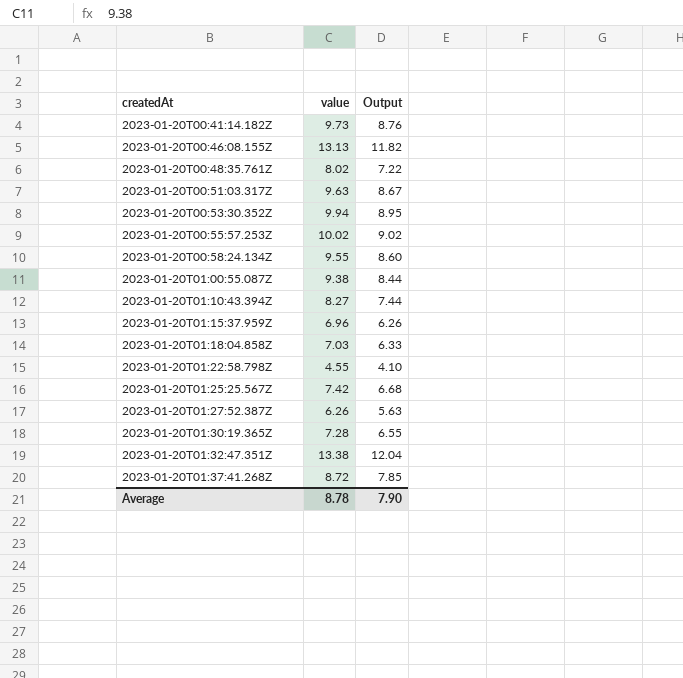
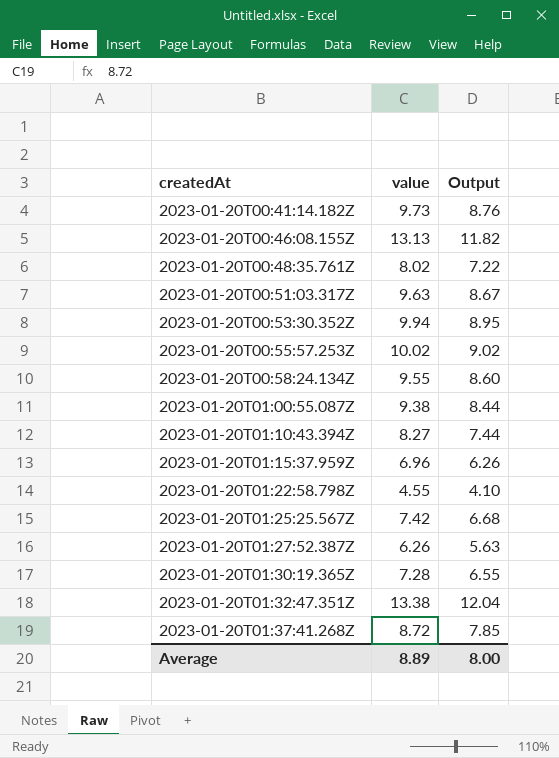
row 2023-01-20T01:18:04.858Z: 7.03 | 6.33 -> none
Average | value: 8.78 -> 8.89
Average | Output: 7.90 -> 8.00

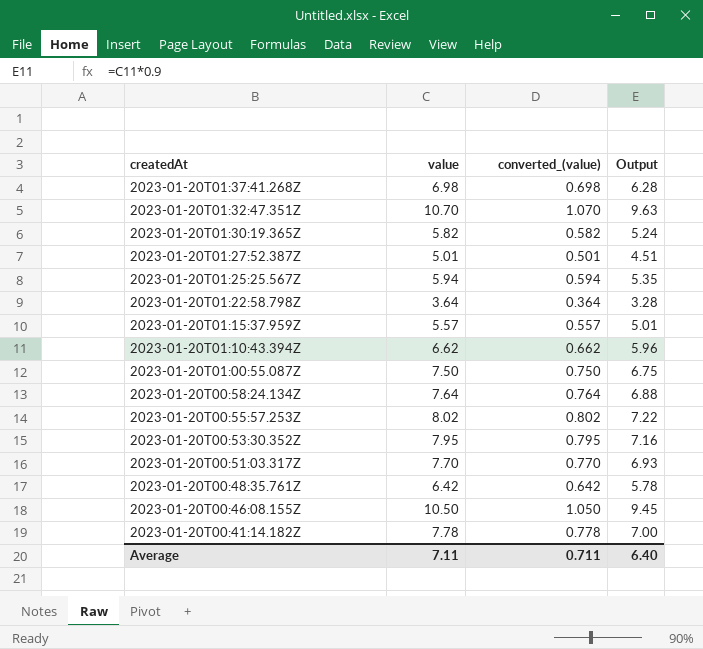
row order: createdAt ascending -> createdAt descending
column converted_(value) | formula: none -> [value] * 0.1
2023-01-20T01:37:41.268Z | value: 8.72 -> 6.98
2023-01-20T01:37:41.268Z | Output: 7.85 -> 6.28
2023-01-20T01:32:47.351Z | value: 13.38 -> 10.70
2023-01-20T01:32:47.351Z | Output: 12.04 -> 9.63
2023-01-20T01:30:19.365Z | value: 7.28 -> 5.82
2023-01-20T01:30:19.365Z | Output: 6.55 -> 5.24
2023-01-20T01:27:52.387Z | value: 6.26 -> 5.01
2023-01-20T01:27:52.387Z | Output: 5.63 -> 4.51
2023-01-20T01:25:25.567Z | value: 7.42 -> 5.94
2023-01-20T01:25:25.567Z | Output: 6.68 -> 5.35
2023-01-20T01:22:58.798Z | value: 4.55 -> 3.64
2023-01-20T01:22:58.798Z | Output: 4.10 -> 3.28
2023-01-20T01:15:37.959Z | value: 6.96 -> 5.57
2023-01-20T01:15:37.959Z | Output: 6.26 -> 5.01
2023-01-20T01:10:43.394Z | value: 8.27 -> 6.62
2023-01-20T01:10:43.394Z | Output: 7.44 -> 5.96
2023-01-20T01:00:55.087Z | value: 9.38 -> 7.50
2023-01-20T01:00:55.087Z | Output: 8.44 -> 6.75
2023-01-20T00:58:24.134Z | value: 9.55 -> 7.64
2023-01-20T00:58:24.134Z | Output: 8.60 -> 6.88
2023-01-20T00:55:57.253Z | value: 10.02 -> 8.02
2023-01-20T00:55:57.253Z | Output: 9.02 -> 7.22
2023-01-20T00:53:30.352Z | value: 9.94 -> 7.95
2023-01-20T00:53:30.352Z | Output: 8.95 -> 7.16
2023-01-20T00:51:03.317Z | value: 9.63 -> 7.70
2023-01-20T00:51:03.317Z | Output: 8.67 -> 6.93
2023-01-20T00:48:35.761Z | value: 8.02 -> 6.42
2023-01-20T00:48:35.761Z | Output: 7.22 -> 5.78
2023-01-20T00:46:08.155Z | value: 13.13 -> 10.50
2023-01-20T00:46:08.155Z | Output: 11.82 -> 9.45
2023-01-20T00:41:14.182Z | value: 9.73 -> 7.78
2023-01-20T00:41:14.182Z | Output: 8.76 -> 7.00
Average | value: 8.89 -> 7.11
Average | Output: 8.00 -> 6.40

